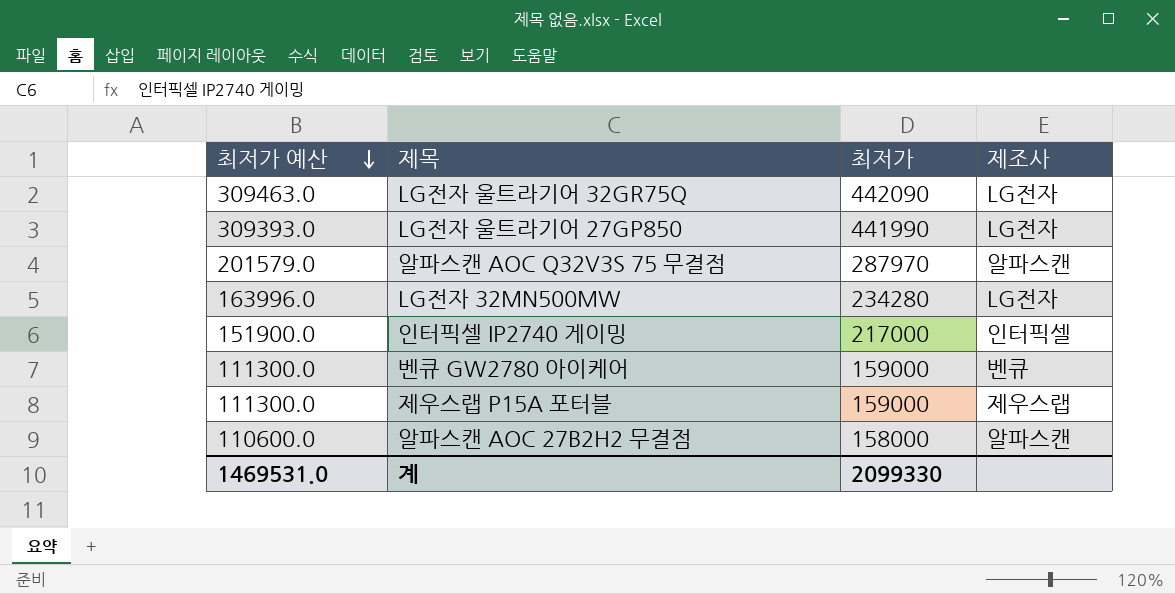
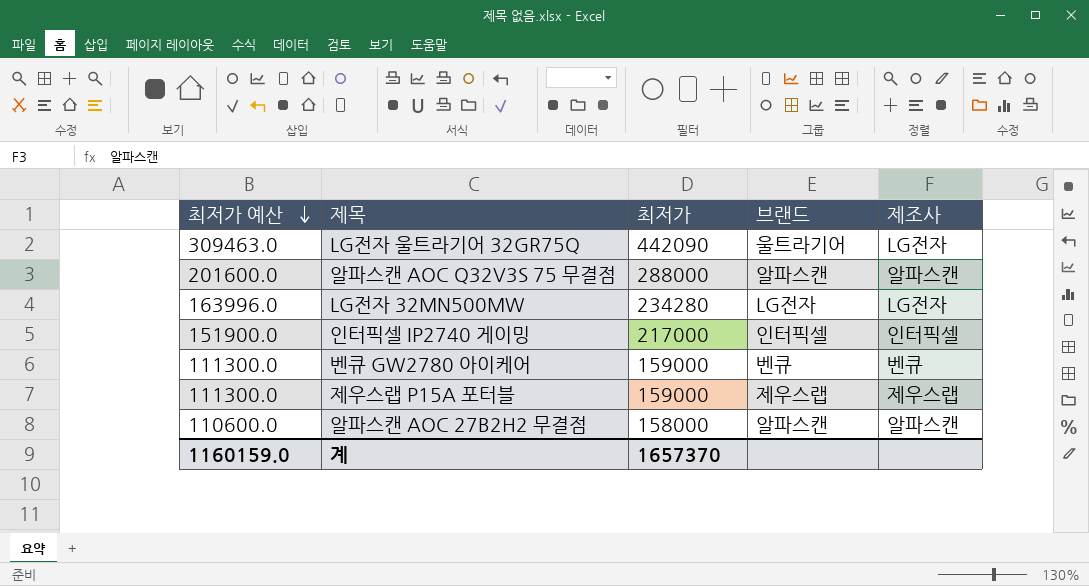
column 브랜드 | position: none -> 4
row LG전자 울트라기어 27GP850: 309393.0 | 441990 | LG전자 -> none
알파스캔 AOC Q32V3S 75 무결점 | 최저가 예산: 201579.0 -> 201600.0
알파스캔 AOC Q32V3S 75 무결점 | 최저가: 287970 -> 288000
계 | 최저가 예산: 1469531.0 -> 1160159.0
계 | 최저가: 2099330 -> 1657370

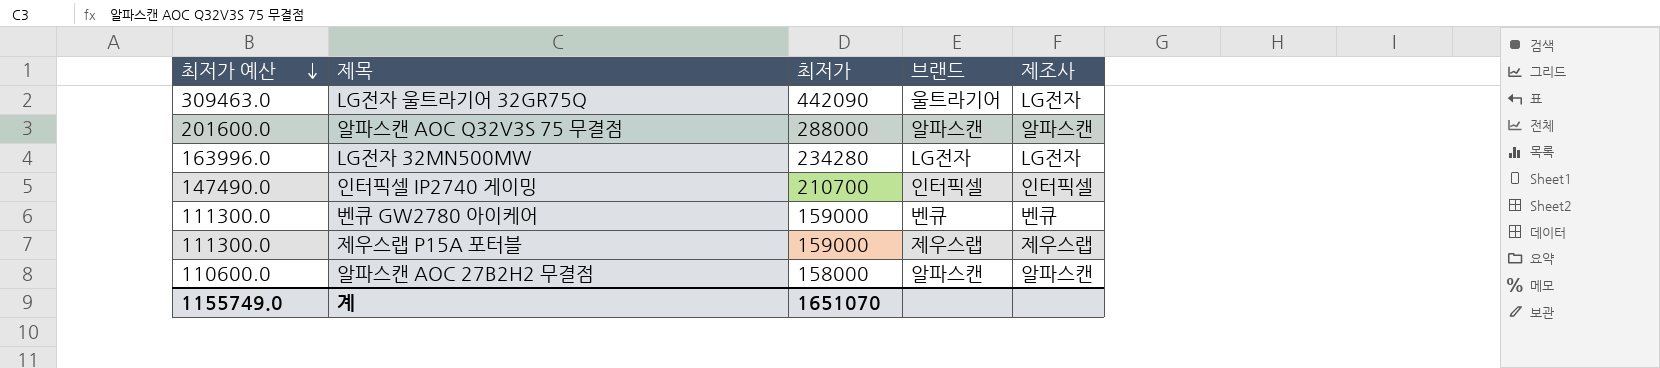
인터픽셀 IP2740 게이밍 | 최저가 예산: 151900.0 -> 147490.0
인터픽셀 IP2740 게이밍 | 최저가: 217000 -> 210700
계 | 최저가 예산: 1160159.0 -> 1155749.0
계 | 최저가: 1657370 -> 1651070

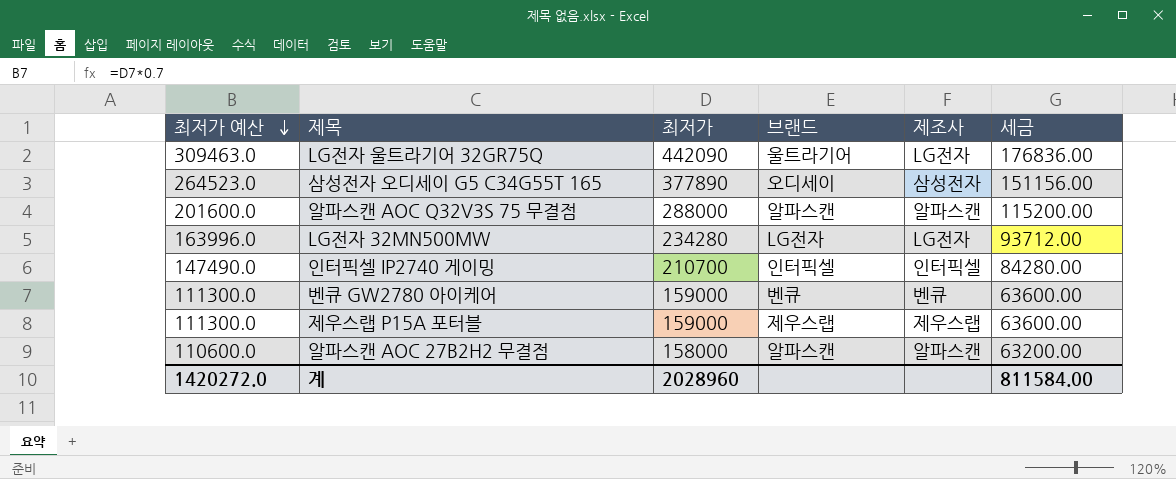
column 세금 | formula: none -> [최저가] * 0.4
row 삼성전자 오디세이 G5 C34G55T 165: none -> 264523.0 | 377890 | 오디세이 | 삼성전자 | 151156.00
계 | 최저가 예산: 1155749.0 -> 1420272.0
계 | 최저가: 1651070 -> 2028960

